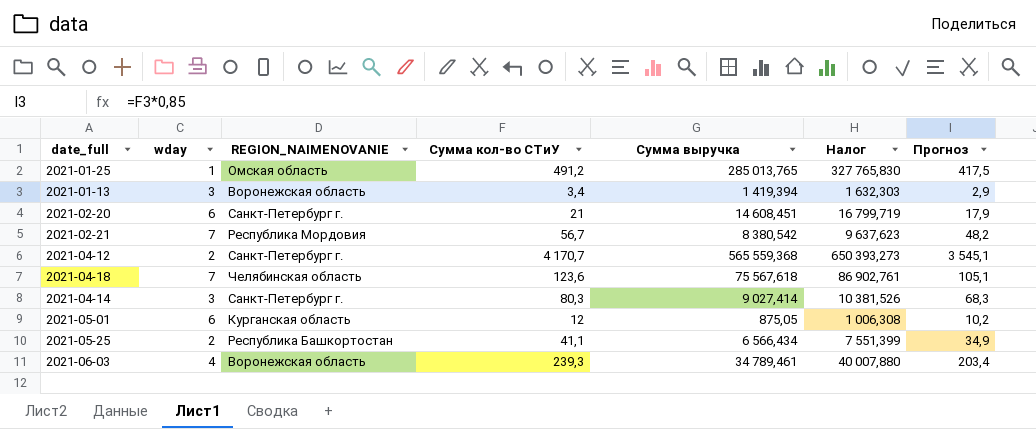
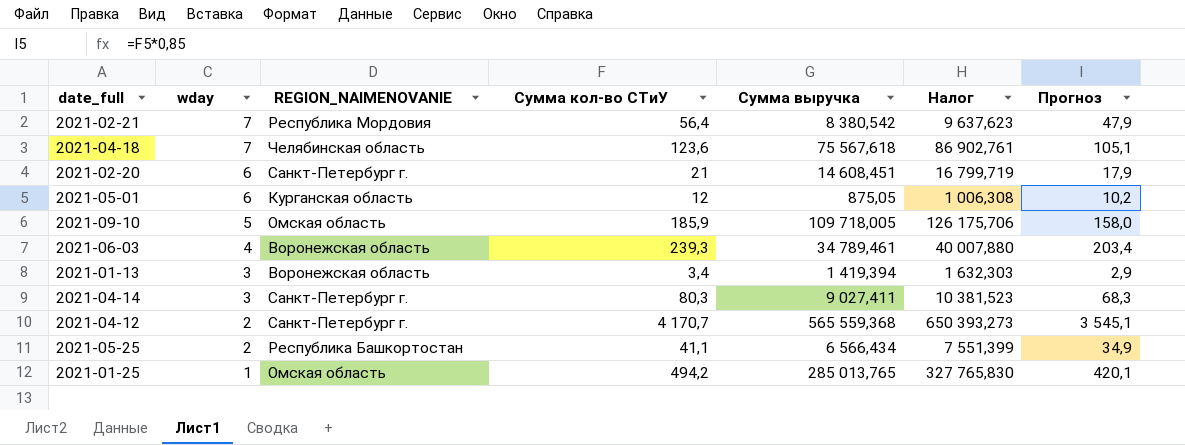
row order: none -> wday descending
2021-02-21 | Сумма кол-во СТиУ: 56,7 -> 56,4
2021-02-21 | Прогноз: 48,2 -> 47,9
row 2021-09-10: none -> 5 | Омская область | 185,9 | 109 718,005 | 126 175,706 | 158,0
2021-04-14 | Сумма выручка: 9 027,414 -> 9 027,411
2021-04-14 | Налог: 10 381,526 -> 10 381,523
2021-01-25 | Сумма кол-во СТиУ: 491,2 -> 494,2
2021-01-25 | Прогноз: 417,5 -> 420,1

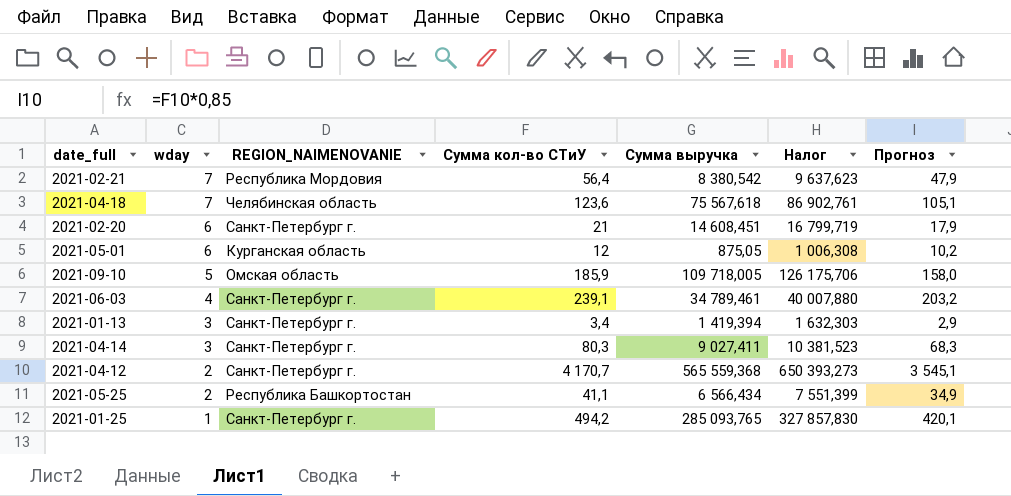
2021-06-03 | REGION_NAIMENOVANIE: Воронежская область -> Санкт-Петербург г.
2021-06-03 | Сумма кол-во СТиУ: 239,3 -> 239,1
2021-06-03 | Прогноз: 203,4 -> 203,2
2021-01-13 | REGION_NAIMENOVANIE: Воронежская область -> Санкт-Петербург г.
2021-01-25 | REGION_NAIMENOVANIE: Омская область -> Санкт-Петербург г.
2021-01-25 | Сумма выручка: 285 013,765 -> 285 093,765
2021-01-25 | Налог: 327 765,830 -> 327 857,830

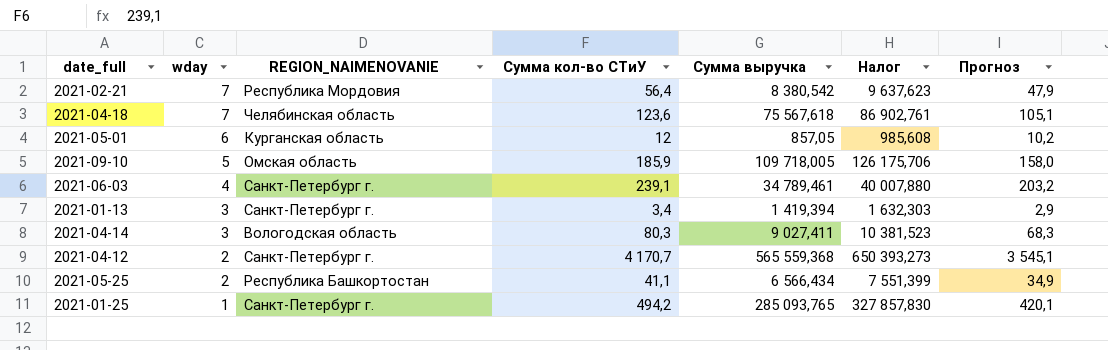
row 2021-02-20: 6 | Санкт-Петербург г. | 21 | 14 608,451 | 16 799,719 | 17,9 -> none
2021-05-01 | Сумма выручка: 875,05 -> 857,05
2021-05-01 | Налог: 1 006,308 -> 985,608
2021-04-14 | REGION_NAIMENOVANIE: Санкт-Петербург г. -> Вологодская область

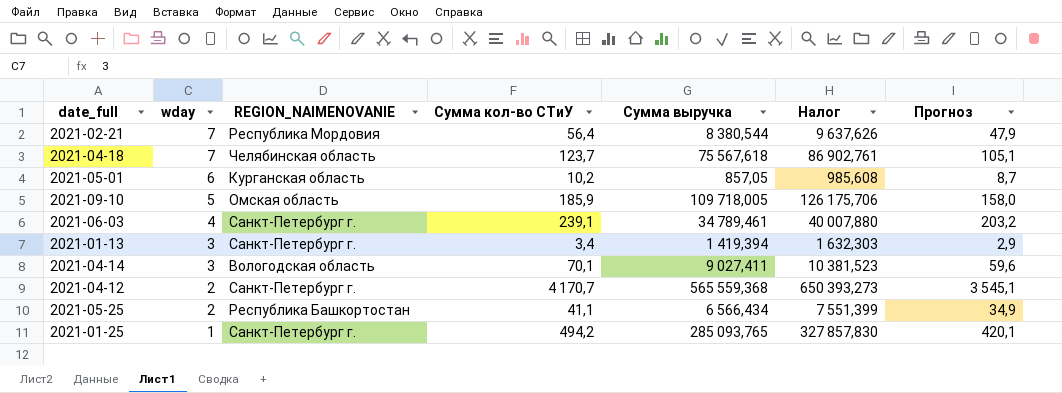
2021-02-21 | Сумма выручка: 8 380,542 -> 8 380,544
2021-02-21 | Налог: 9 637,623 -> 9 637,626
2021-04-18 | Сумма кол-во СТиУ: 123,6 -> 123,7
2021-05-01 | Сумма кол-во СТиУ: 12 -> 10,2
2021-05-01 | Прогноз: 10,2 -> 8,7
2021-04-14 | Сумма кол-во СТиУ: 80,3 -> 70,1
2021-04-14 | Прогноз: 68,3 -> 59,6

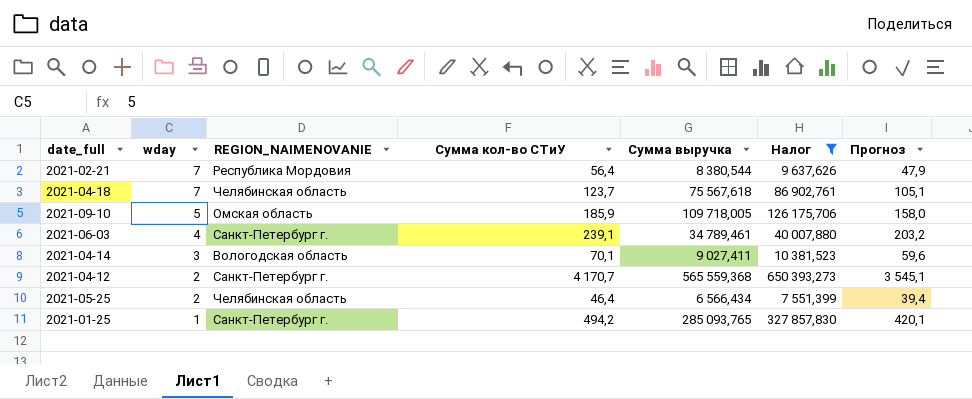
filter: none -> Налог >= 7 551,399
2021-05-25 | REGION_NAIMENOVANIE: Республика Башкортостан -> Челябинская область
2021-05-25 | Сумма кол-во СТиУ: 41,1 -> 46,4
2021-05-25 | Прогноз: 34,9 -> 39,4

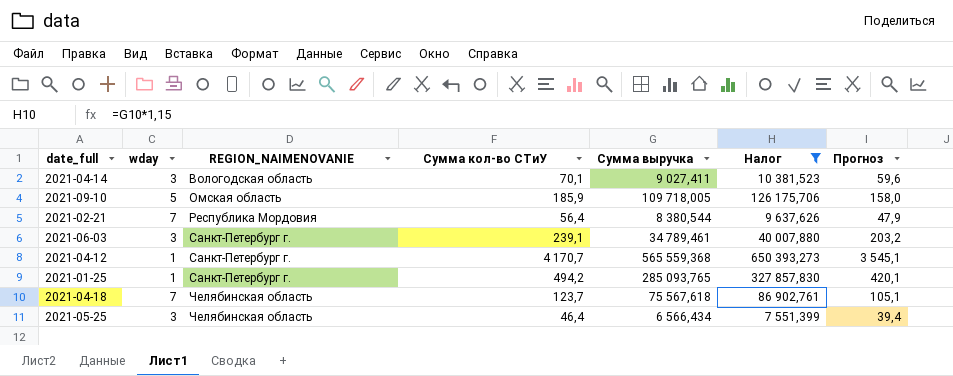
row order: wday descending -> REGION_NAIMENOVANIE ascending
2021-06-03 | wday: 4 -> 3
2021-04-12 | wday: 2 -> 1
2021-05-25 | wday: 2 -> 3

